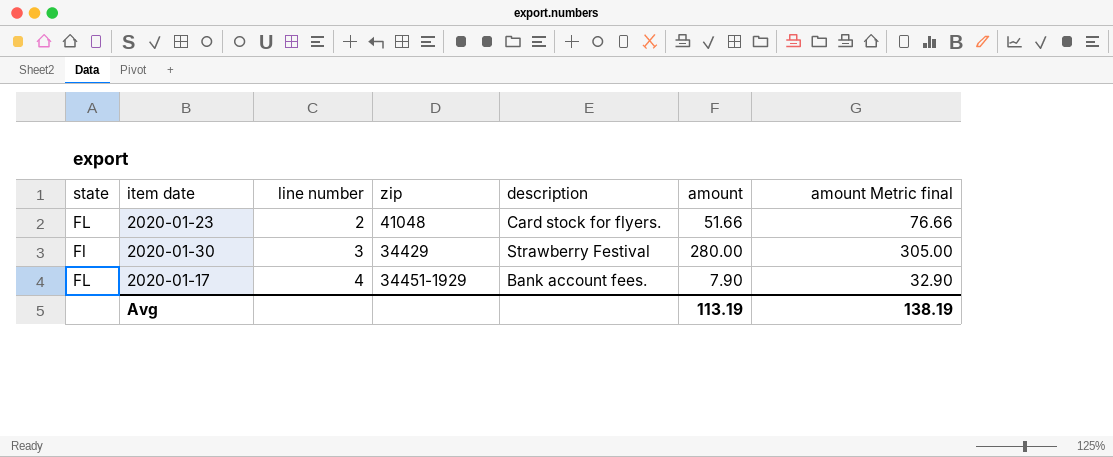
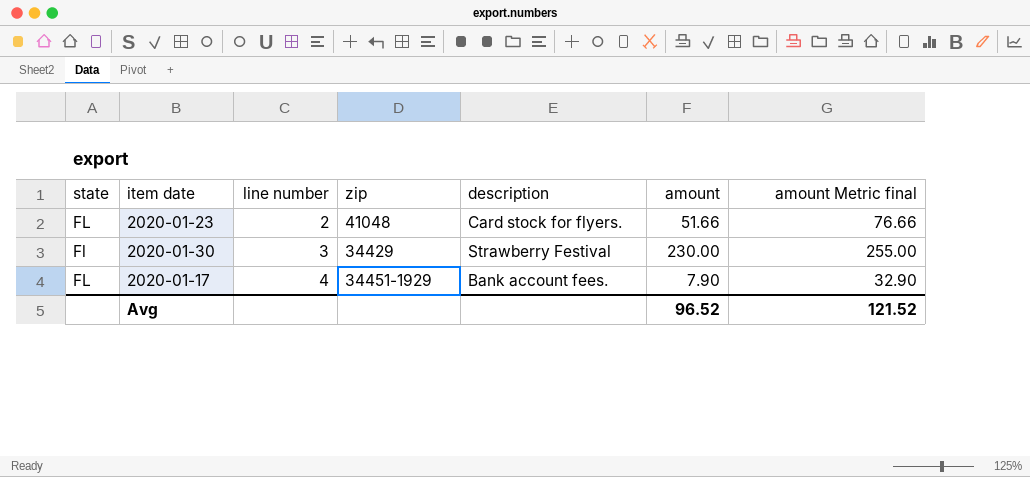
2020-01-30 | amount: 280.00 -> 230.00
2020-01-30 | amount Metric final: 305.00 -> 255.00
Avg | amount: 113.19 -> 96.52
Avg | amount Metric final: 138.19 -> 121.52

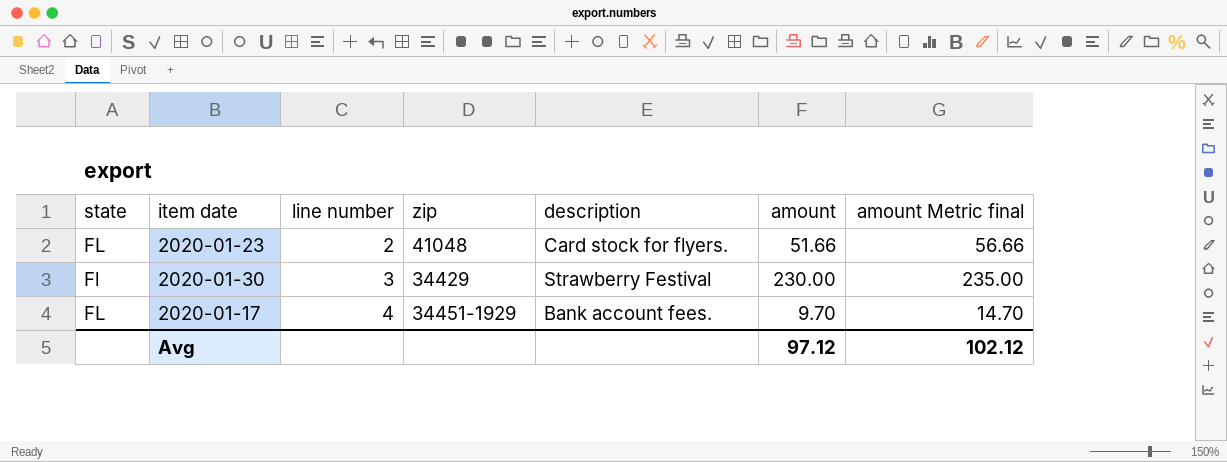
column amount Metric final | formula: [amount] + 25 -> [amount] + 5
2020-01-17 | amount: 7.90 -> 9.70
Avg | amount: 96.52 -> 97.12
Avg | amount Metric final: 121.52 -> 102.12

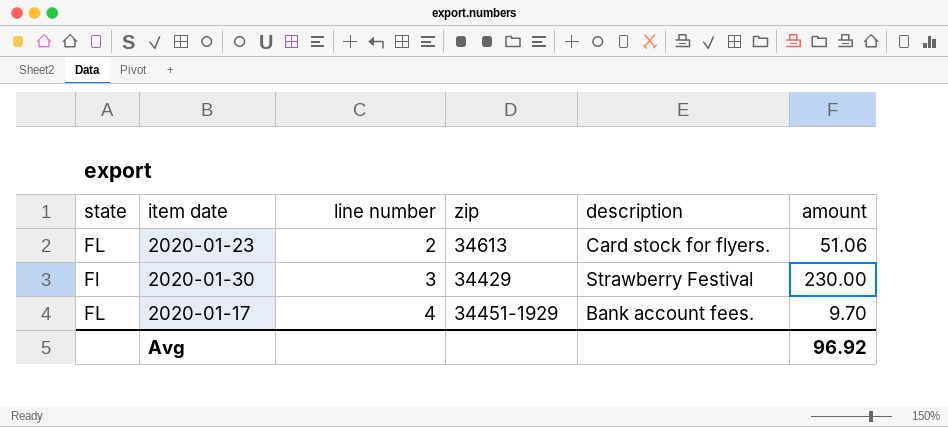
column amount Metric final | formula: [amount] + 5 -> none
2020-01-23 | zip: 41048 -> 34613
2020-01-23 | amount: 51.66 -> 51.06
Avg | amount: 97.12 -> 96.92

